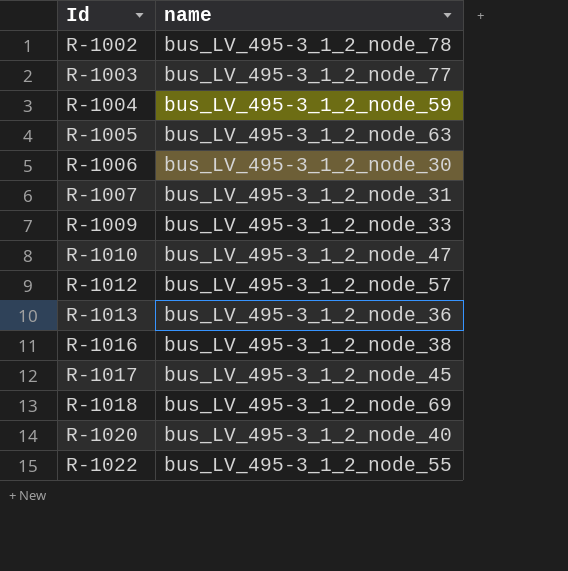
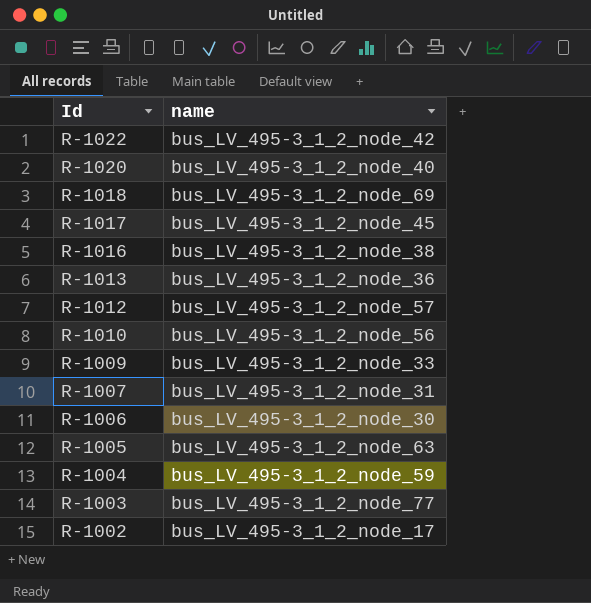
row order: Id ascending -> Id descending
R-1022 | name: bus_LV_495-3_1_2_node_55 -> bus_LV_495-3_1_2_node_42
R-1010 | name: bus_LV_495-3_1_2_node_47 -> bus_LV_495-3_1_2_node_56
R-1002 | name: bus_LV_495-3_1_2_node_78 -> bus_LV_495-3_1_2_node_17

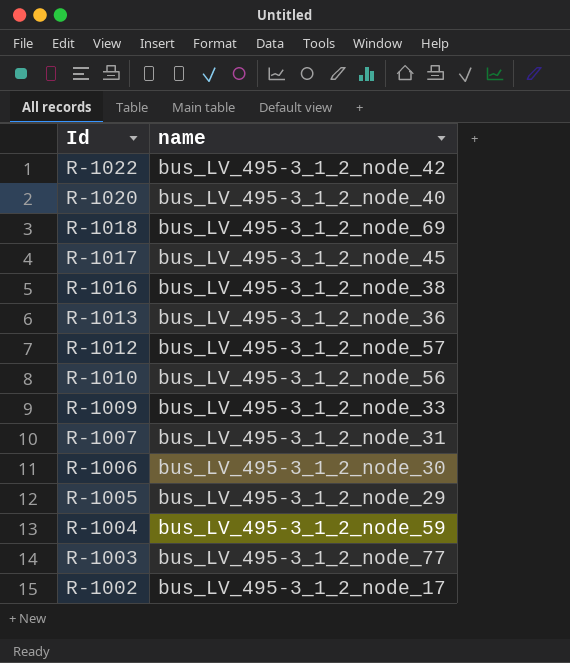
R-1005 | name: bus_LV_495-3_1_2_node_63 -> bus_LV_495-3_1_2_node_29

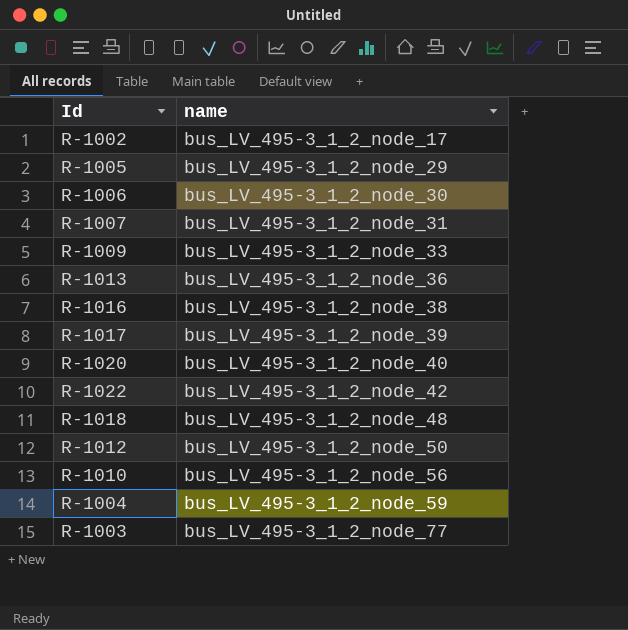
row order: Id descending -> name ascending
R-1017 | name: bus_LV_495-3_1_2_node_45 -> bus_LV_495-3_1_2_node_39
R-1018 | name: bus_LV_495-3_1_2_node_69 -> bus_LV_495-3_1_2_node_48
R-1012 | name: bus_LV_495-3_1_2_node_57 -> bus_LV_495-3_1_2_node_50

